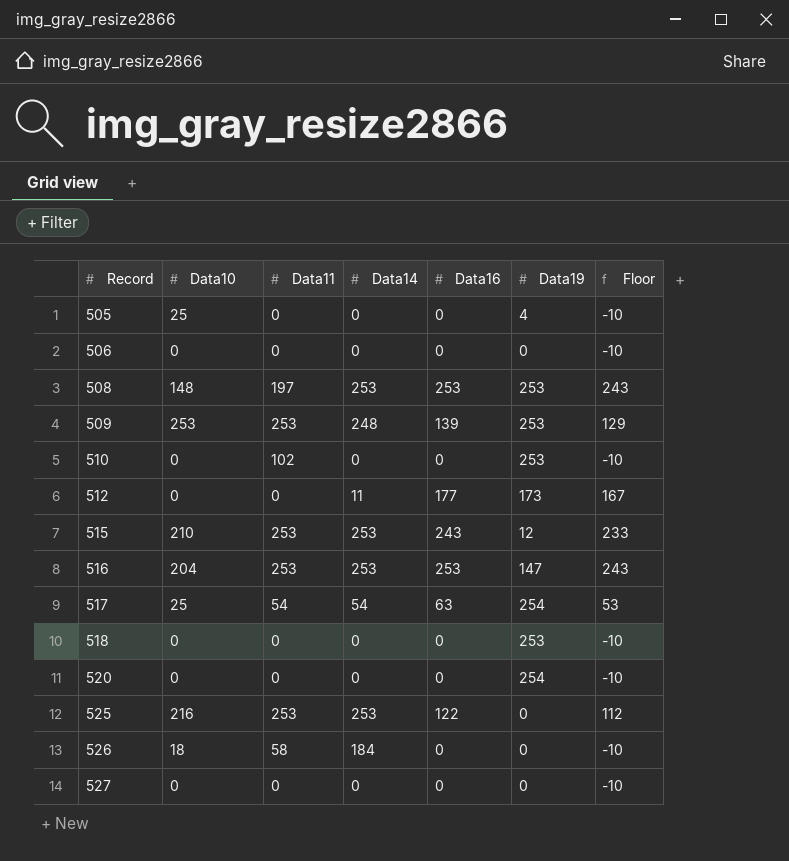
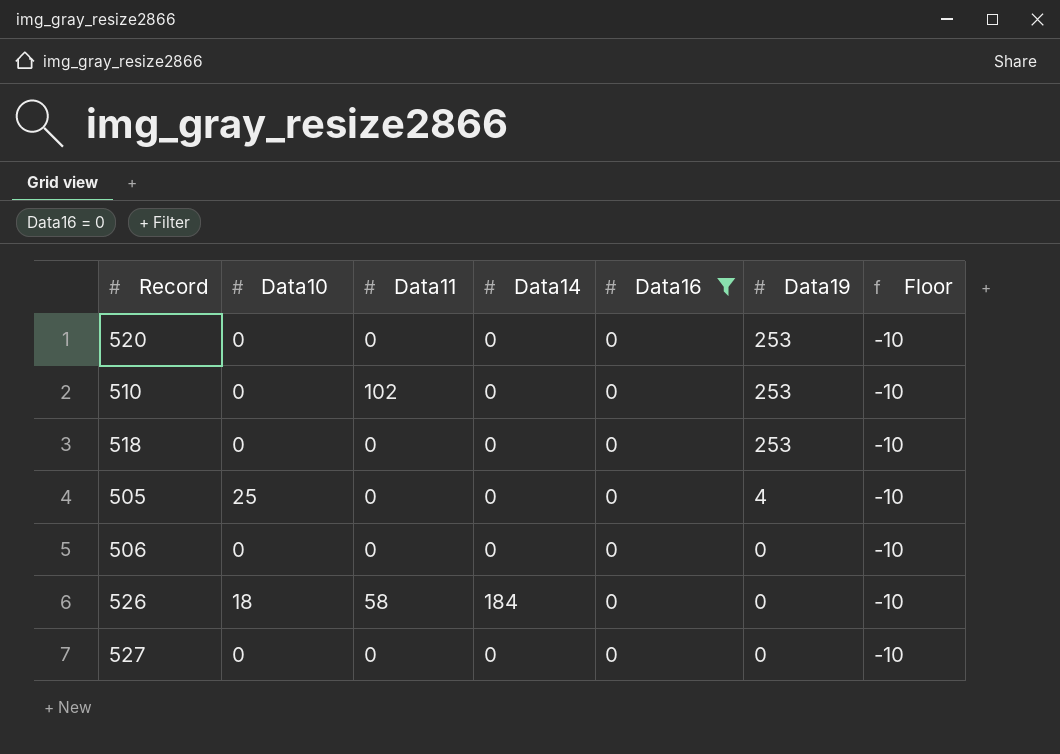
filter: none -> Data16 = 0
row order: Record ascending -> Data19 descending
520 | Data19: 254 -> 253

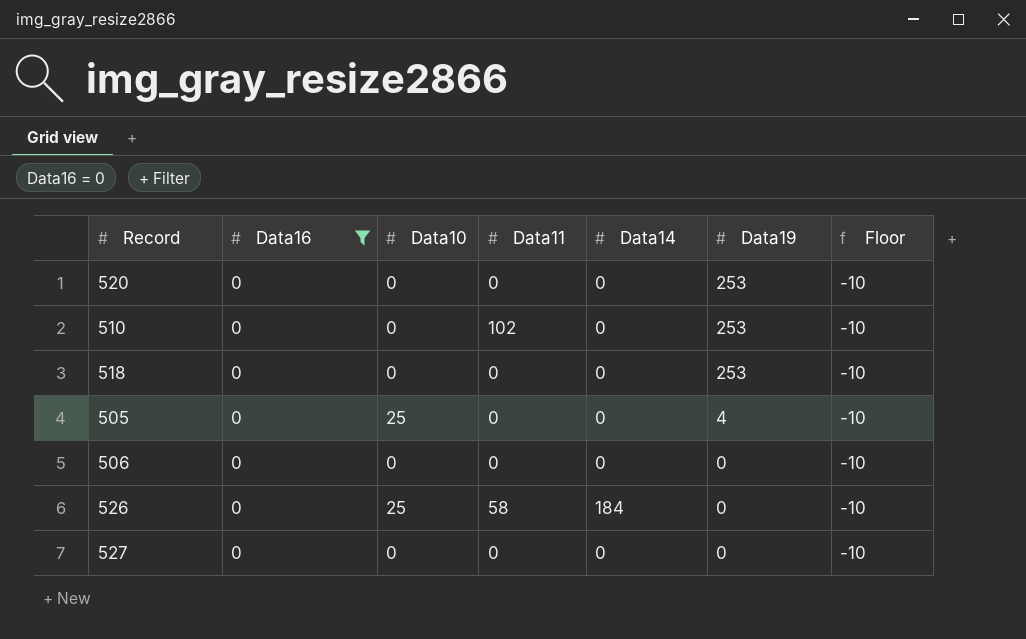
column Data16 | position: 5 -> 2
526 | Data10: 18 -> 25

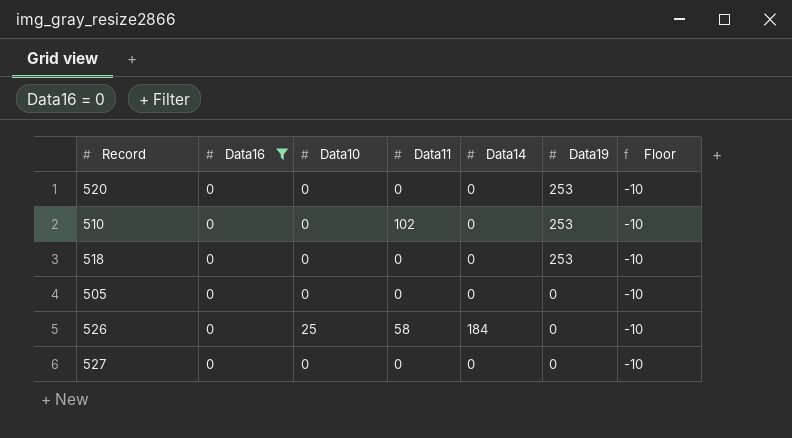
row 506: 0 | 0 | 0 | 0 | 0 | -10 -> none
505 | Data10: 25 -> 0
505 | Data19: 4 -> 0

